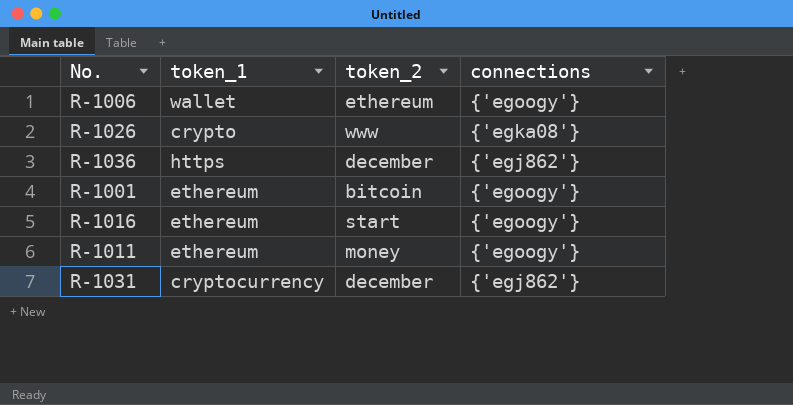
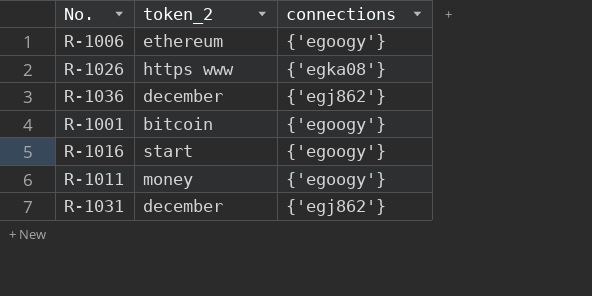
column token_1 | position: 2 -> none
R-1026 | token_2: www -> https www

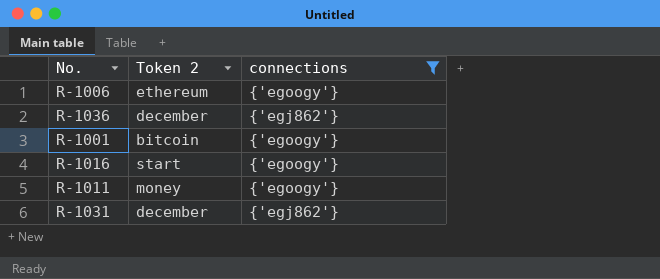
filter: none -> connections != {'egka08'}
column name: token_2 -> Token 2

